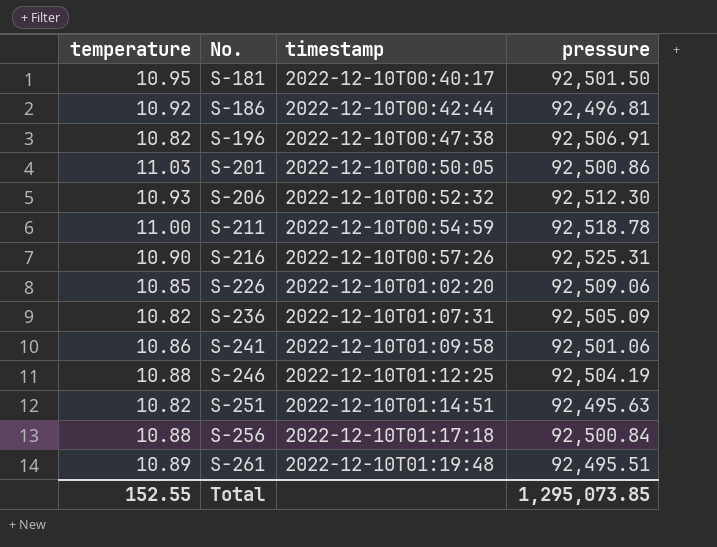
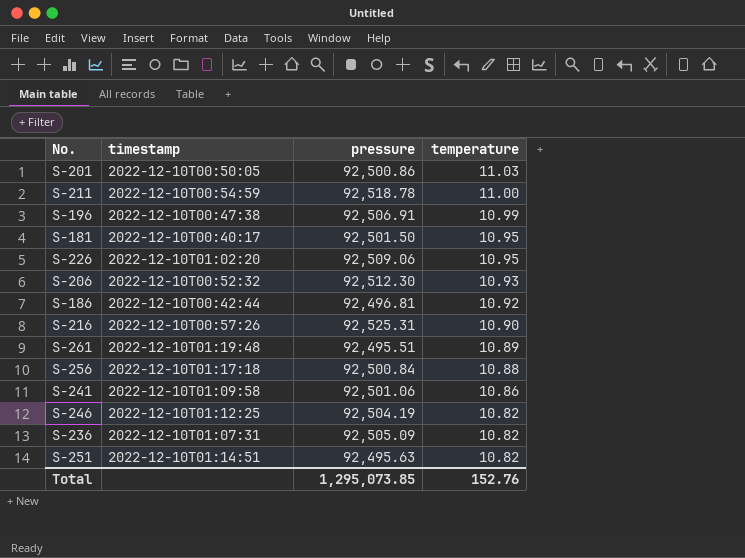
row order: No. ascending -> temperature descending
column temperature | position: 1 -> 4
S-196 | temperature: 10.82 -> 10.99
S-226 | temperature: 10.85 -> 10.95
S-246 | temperature: 10.88 -> 10.82
Total | temperature: 152.55 -> 152.76

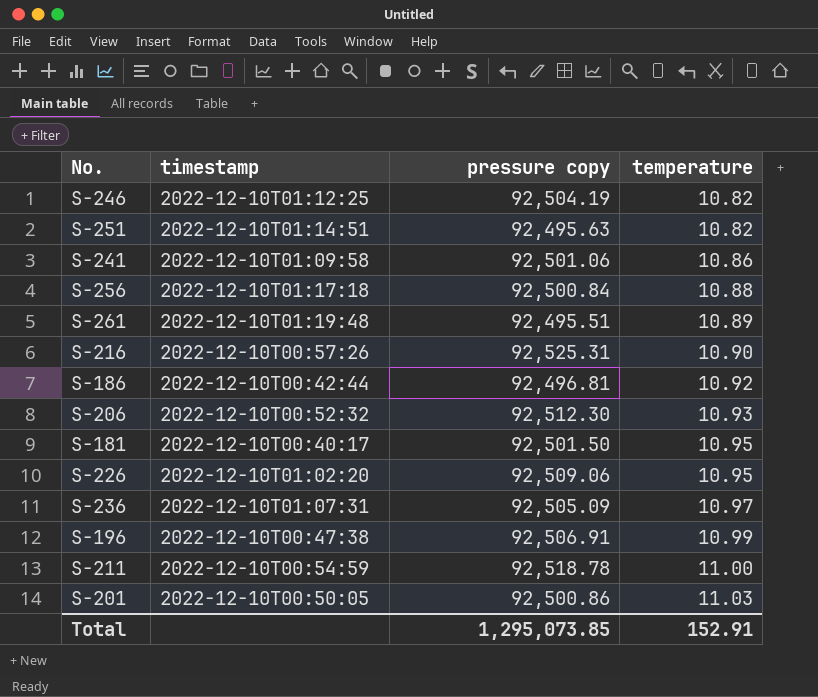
row order: temperature descending -> temperature ascending
column name: pressure -> pressure copy
S-236 | temperature: 10.82 -> 10.97
Total | temperature: 152.76 -> 152.91

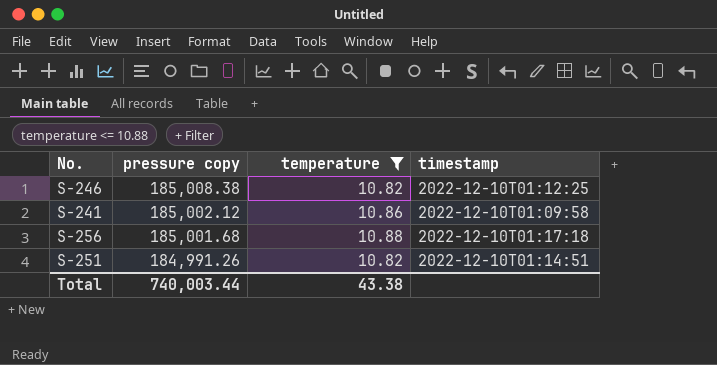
filter: none -> temperature <= 10.88
row order: temperature ascending -> pressure copy descending
column timestamp | position: 2 -> 4
S-246 | pressure copy: 92,504.19 -> 185,008.38
S-241 | pressure copy: 92,501.06 -> 185,002.12
S-256 | pressure copy: 92,500.84 -> 185,001.68
S-251 | pressure copy: 92,495.63 -> 184,991.26
Total | pressure copy: 1,295,073.85 -> 740,003.44
Total | temperature: 152.91 -> 43.38

